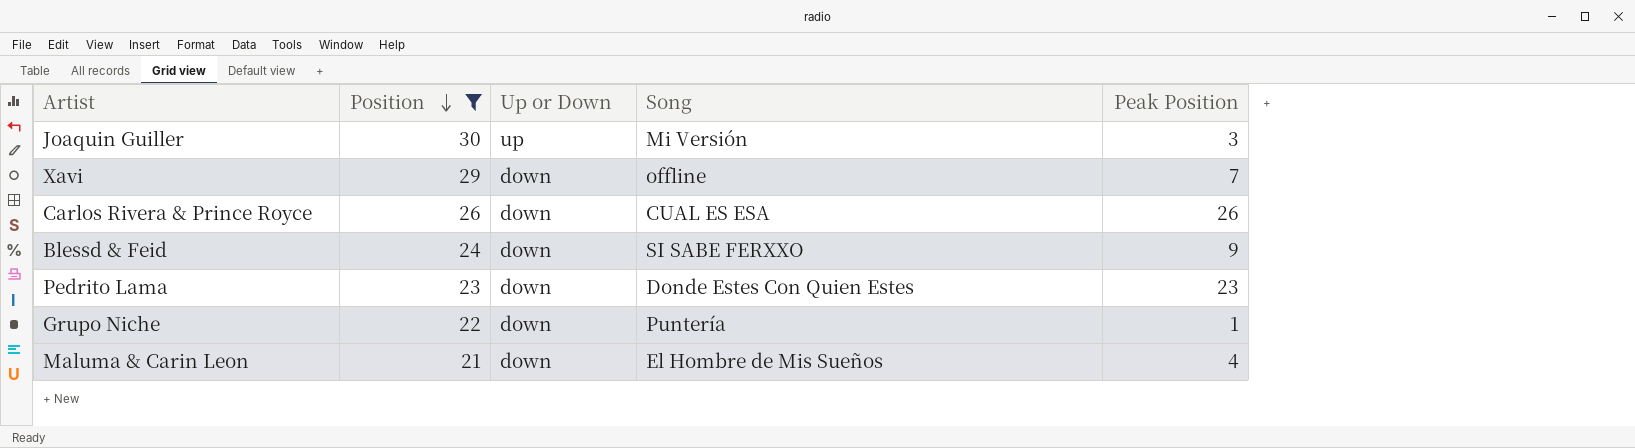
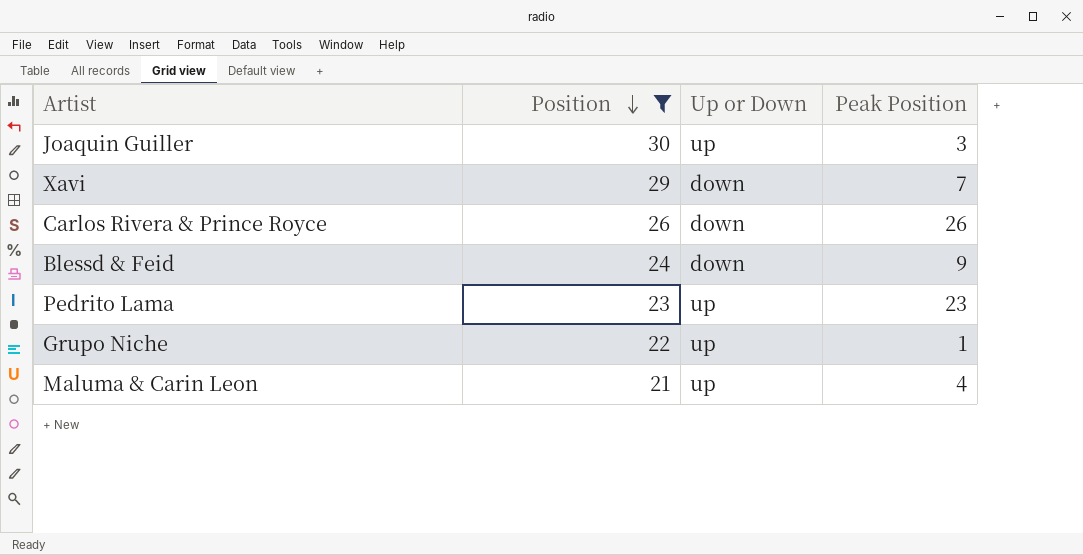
column Song | position: 4 -> none
Pedrito Lama | Up or Down: down -> up
Grupo Niche | Up or Down: down -> up
Maluma & Carin Leon | Up or Down: down -> up

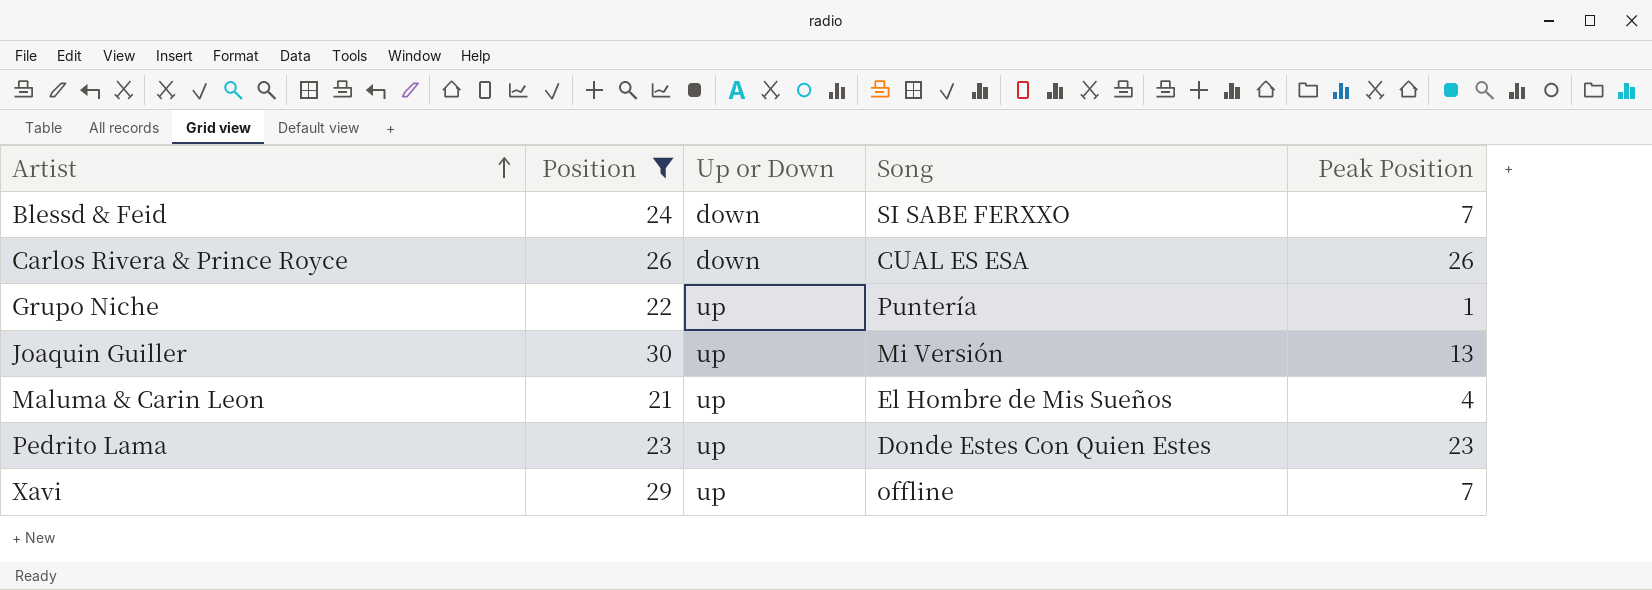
row order: Position descending -> Artist ascending
column Song | position: none -> 4
Blessd & Feid | Peak Position: 9 -> 7
Joaquin Guiller | Peak Position: 3 -> 13
Xavi | Up or Down: down -> up

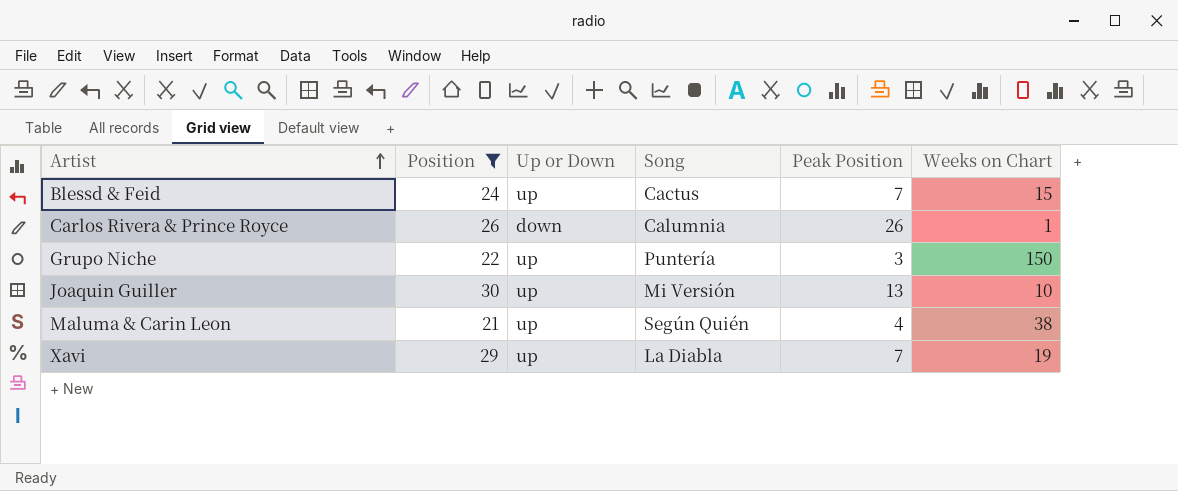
column Weeks on Chart | position: none -> 6
row Pedrito Lama: 23 | up | Donde Estes Con Quien Estes | 23 -> none
Blessd & Feid | Up or Down: down -> up
Blessd & Feid | Song: SI SABE FERXXO -> Cactus
Carlos Rivera & Prince Royce | Song: CUAL ES ESA -> Calumnia
Grupo Niche | Peak Position: 1 -> 3
Maluma & Carin Leon | Song: El Hombre de Mis Sueños -> Según Quién
Xavi | Song: offline -> La Diabla

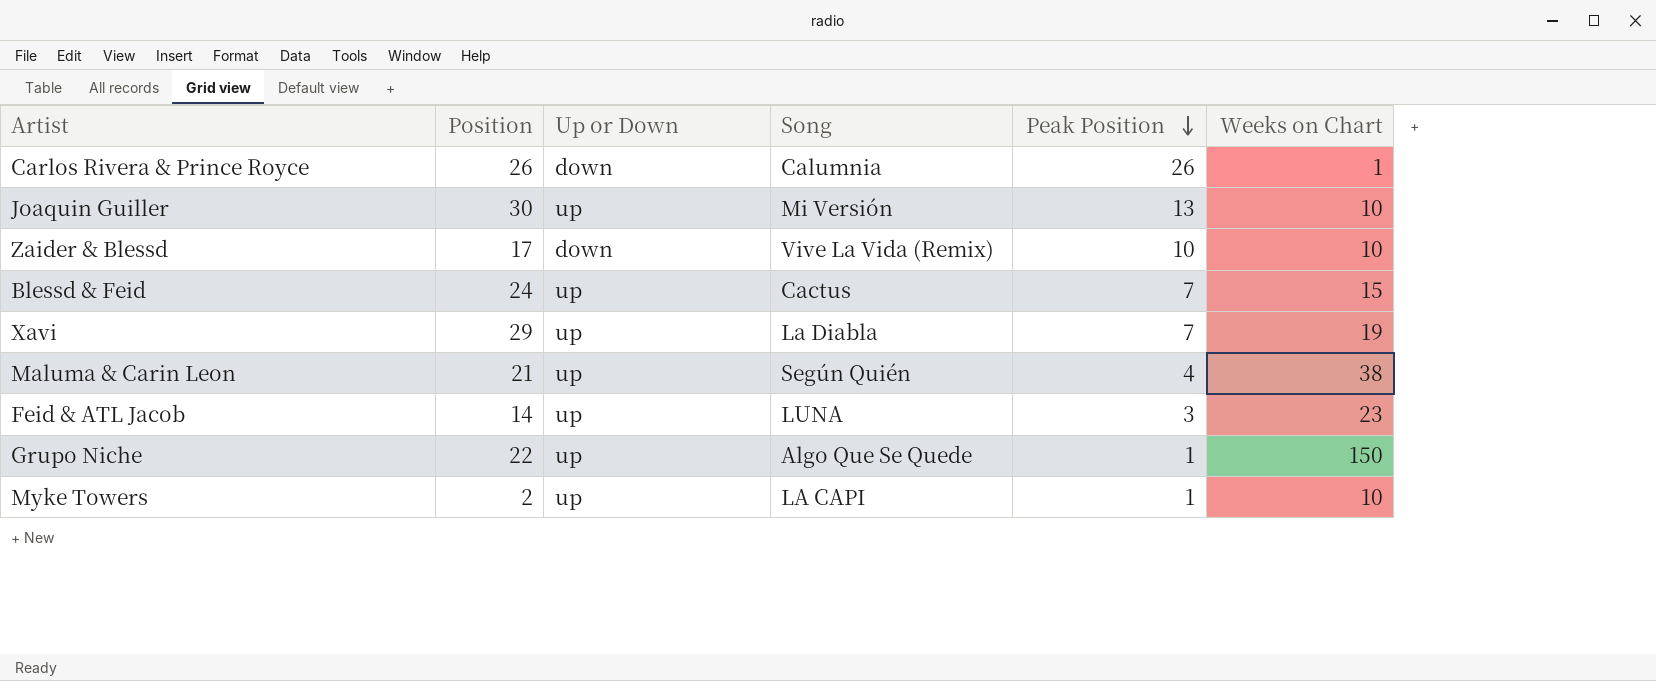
filter: Position >= 21 -> none
row order: Artist ascending -> Peak Position descending
Grupo Niche | Song: Puntería -> Algo Que Se Quede
Grupo Niche | Peak Position: 3 -> 1

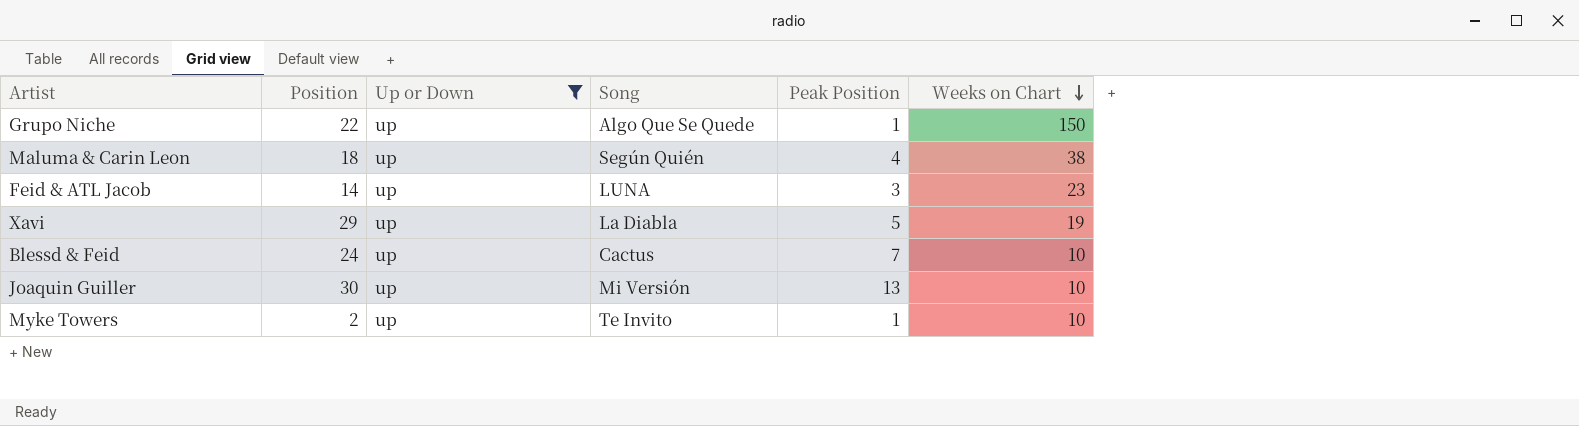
filter: none -> Up or Down = up
row order: Peak Position descending -> Weeks on Chart descending
Maluma & Carin Leon | Position: 21 -> 18
Xavi | Peak Position: 7 -> 5
Blessd & Feid | Weeks on Chart: 15 -> 10
Myke Towers | Song: LA CAPI -> Te Invito

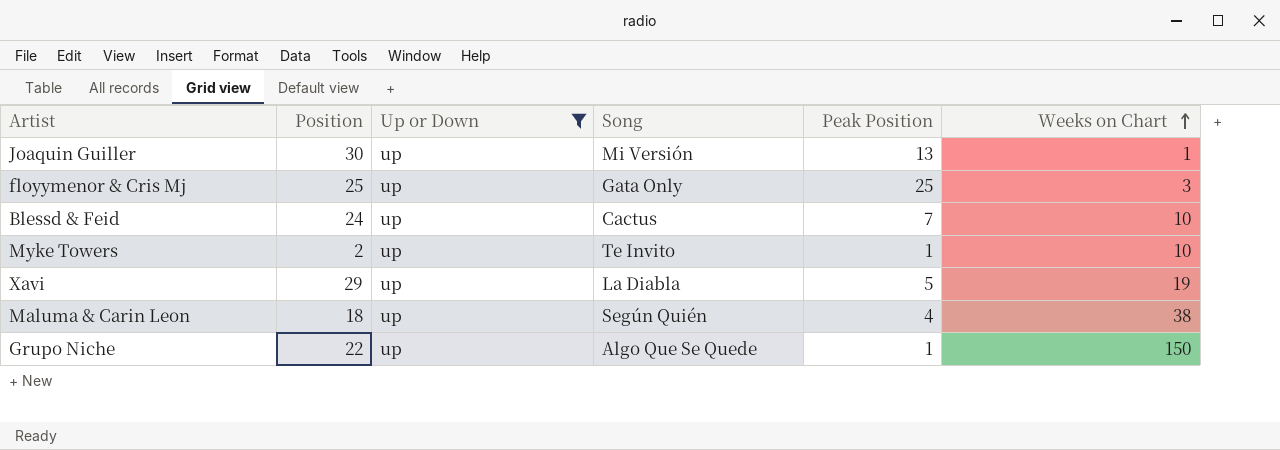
row order: Weeks on Chart descending -> Weeks on Chart ascending
row Feid & ATL Jacob: 14 | up | LUNA | 3 | 23 -> none
Joaquin Guiller | Weeks on Chart: 10 -> 1
row floyymenor & Cris Mj: none -> 25 | up | Gata Only | 25 | 3

